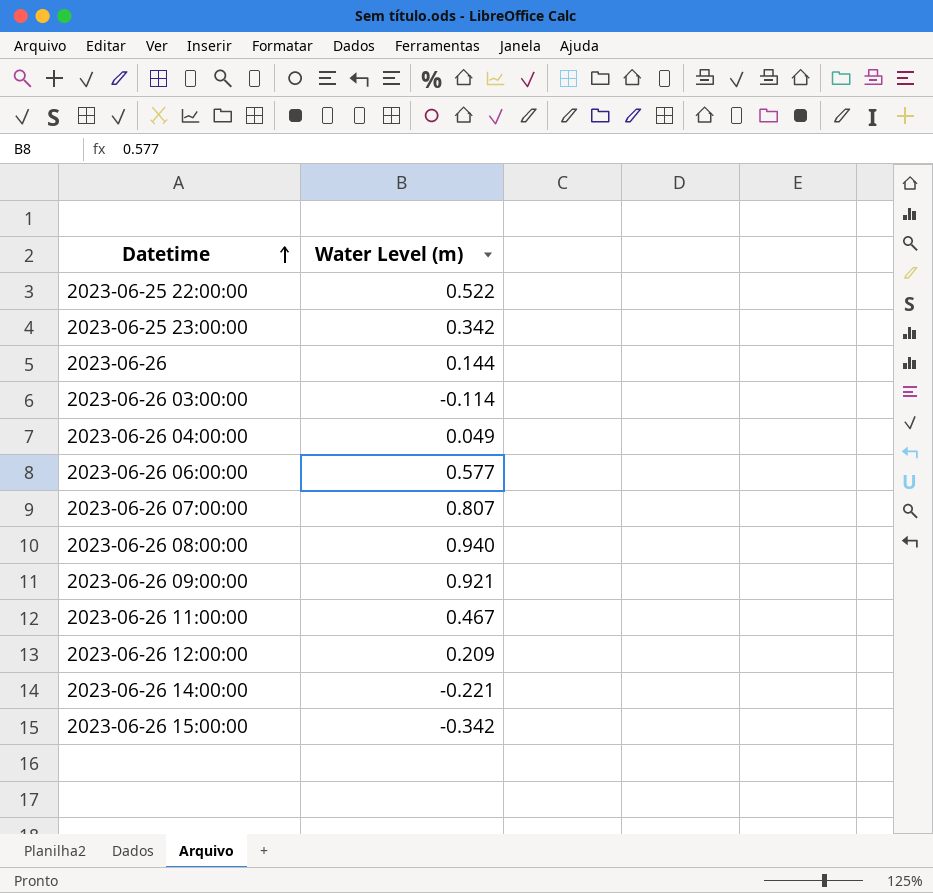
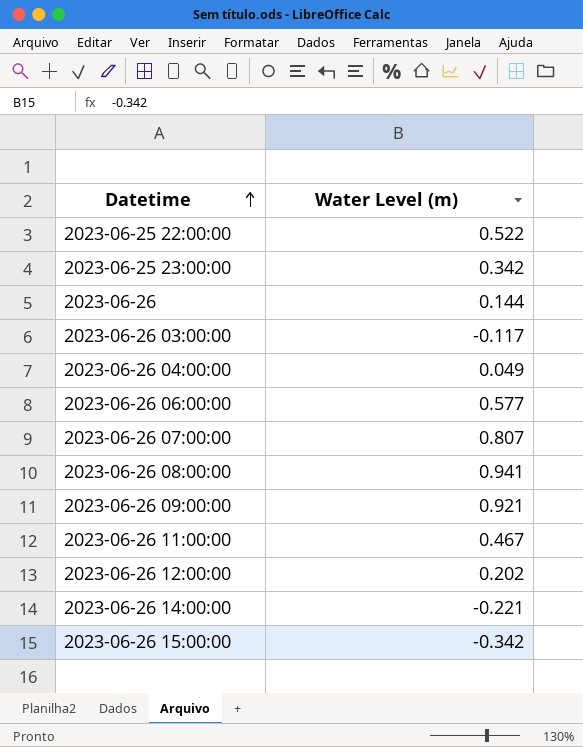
2023-06-26 03:00:00 | Water Level (m): -0.114 -> -0.117
2023-06-26 08:00:00 | Water Level (m): 0.940 -> 0.941
2023-06-26 12:00:00 | Water Level (m): 0.209 -> 0.202

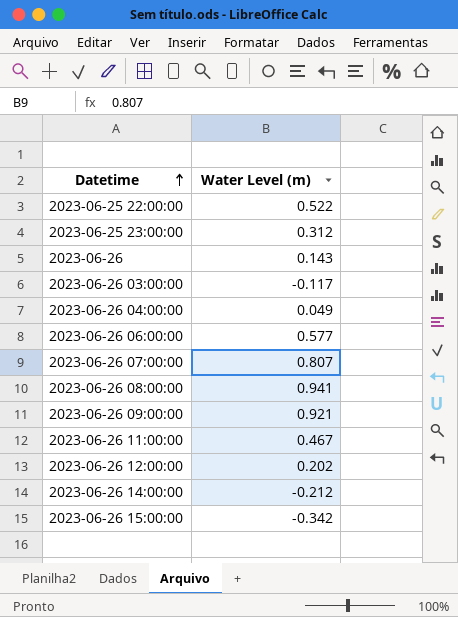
2023-06-25 23:00:00 | Water Level (m): 0.342 -> 0.312
2023-06-26 | Water Level (m): 0.144 -> 0.143
2023-06-26 14:00:00 | Water Level (m): -0.221 -> -0.212

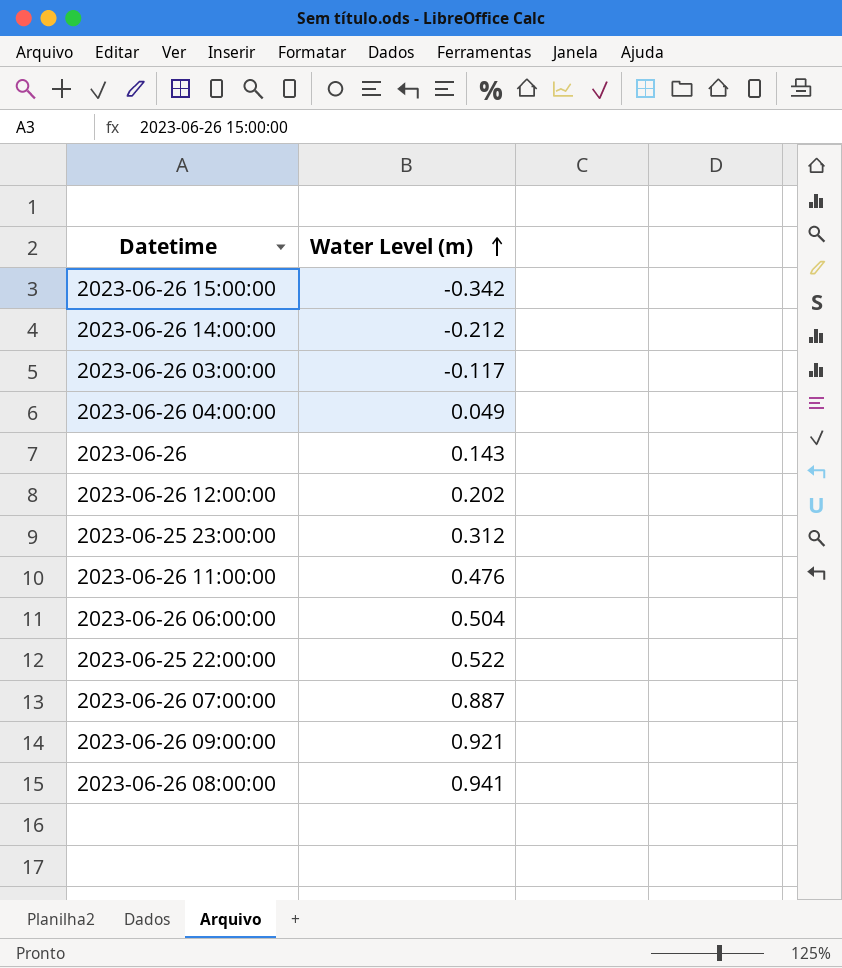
row order: Datetime ascending -> Water Level (m) ascending
2023-06-26 11:00:00 | Water Level (m): 0.467 -> 0.476
2023-06-26 06:00:00 | Water Level (m): 0.577 -> 0.504
2023-06-26 07:00:00 | Water Level (m): 0.807 -> 0.887

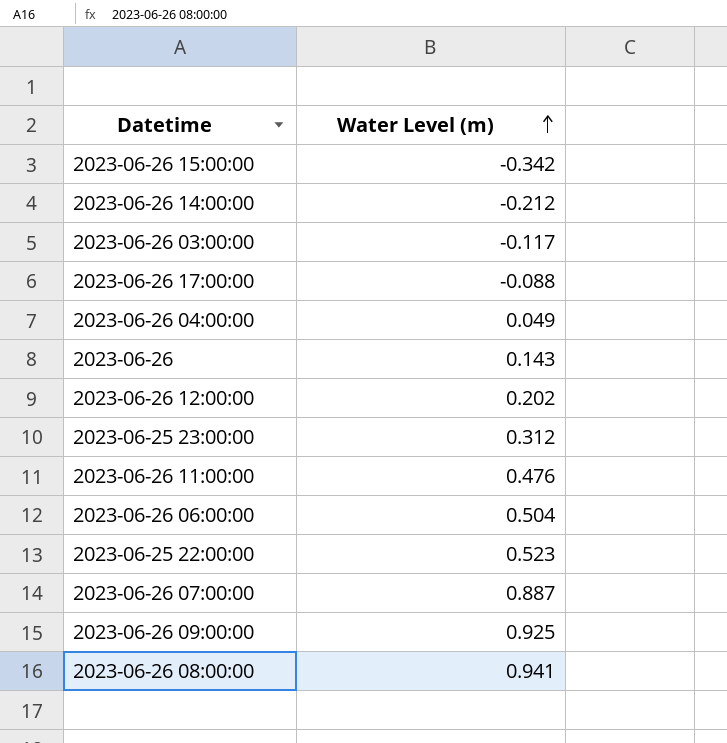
row 2023-06-26 17:00:00: none -> -0.088
2023-06-25 22:00:00 | Water Level (m): 0.522 -> 0.523
2023-06-26 09:00:00 | Water Level (m): 0.921 -> 0.925

